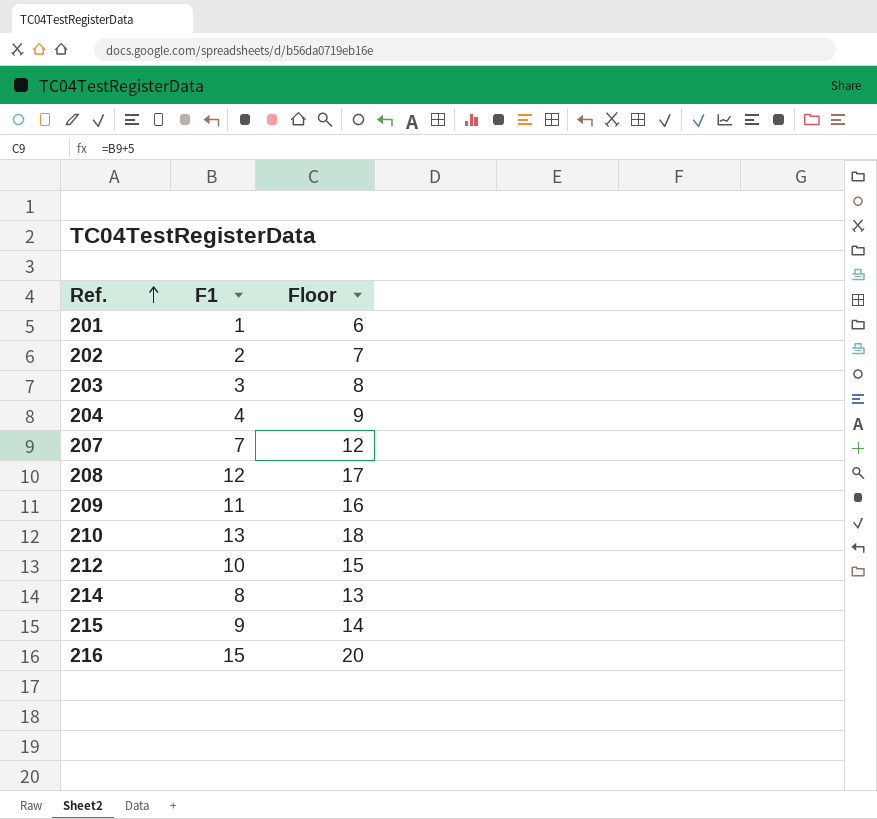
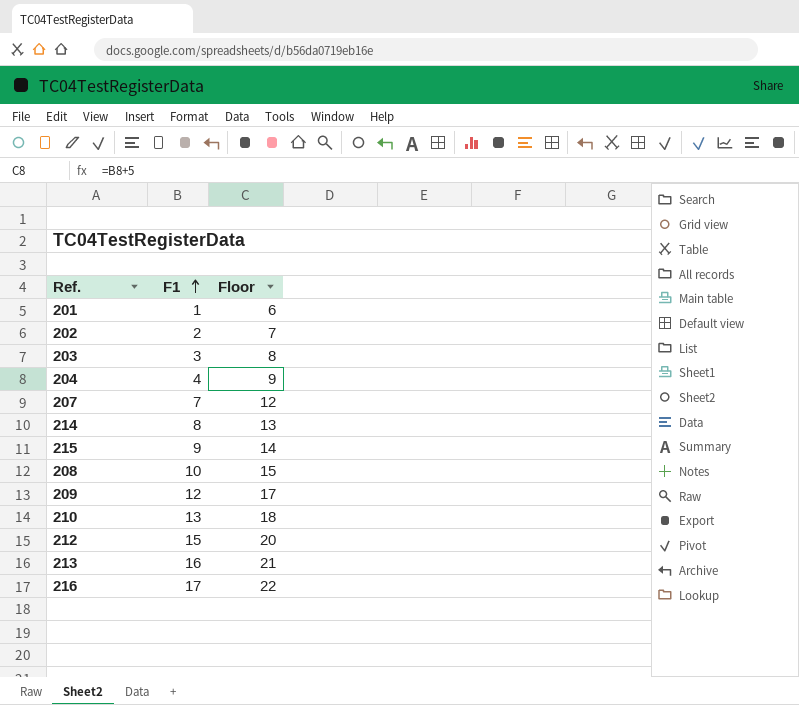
row order: Ref. ascending -> F1 ascending
208 | F1: 12 -> 10
208 | Floor: 17 -> 15
209 | F1: 11 -> 12
209 | Floor: 16 -> 17
212 | F1: 10 -> 15
212 | Floor: 15 -> 20
row 213: none -> 16 | 21
216 | F1: 15 -> 17
216 | Floor: 20 -> 22

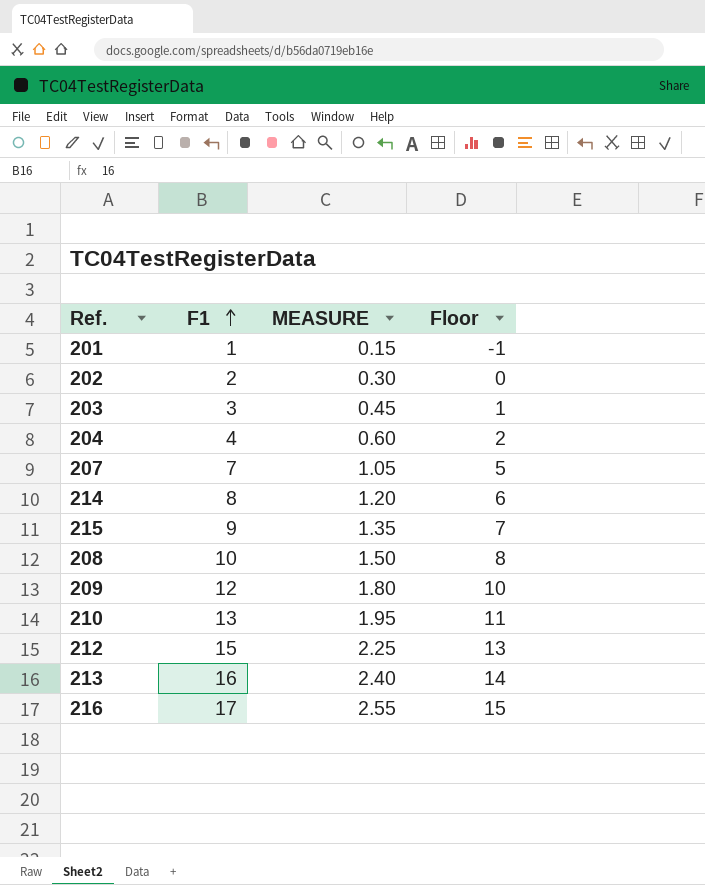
column MEASURE | formula: none -> [F1] * 0.15
column Floor | formula: [F1] + 5 -> [F1] - 2

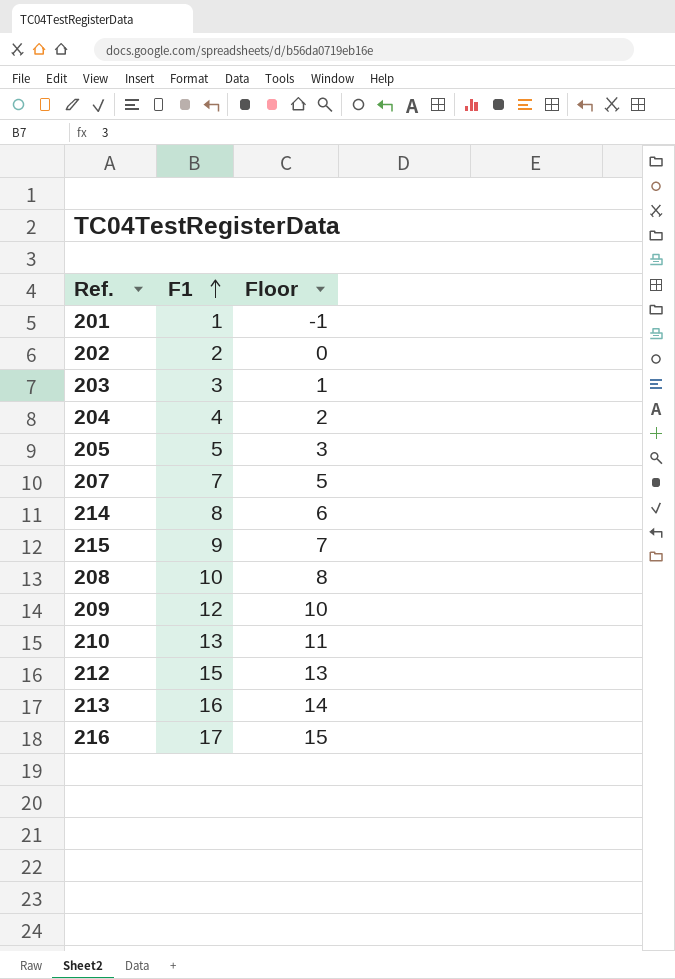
column MEASURE | formula: [F1] * 0.15 -> none
row 205: none -> 5 | 3

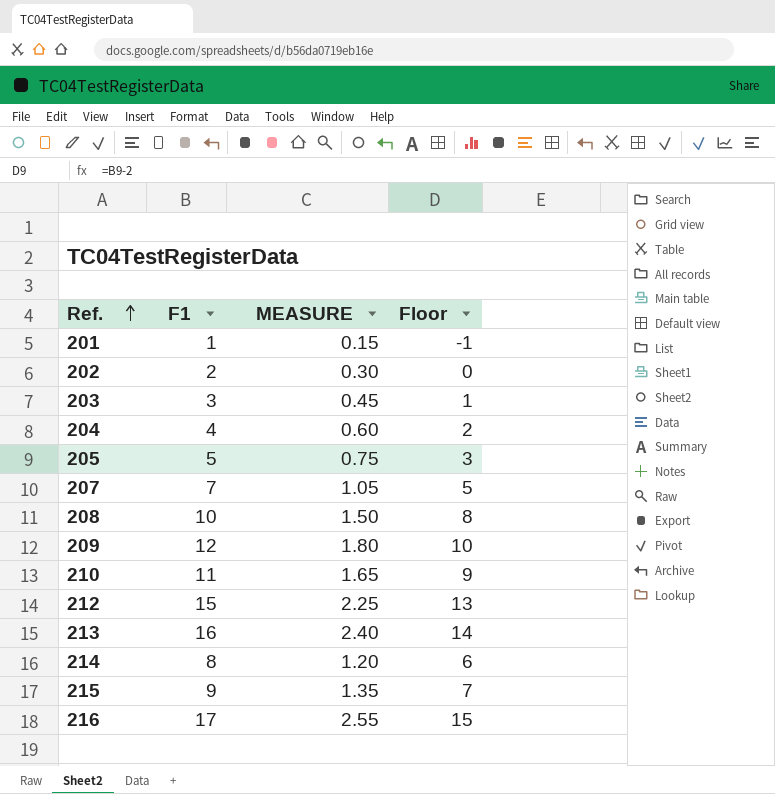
row order: F1 ascending -> Ref. ascending
column MEASURE | formula: none -> [F1] * 0.15
210 | F1: 13 -> 11
210 | Floor: 11 -> 9

